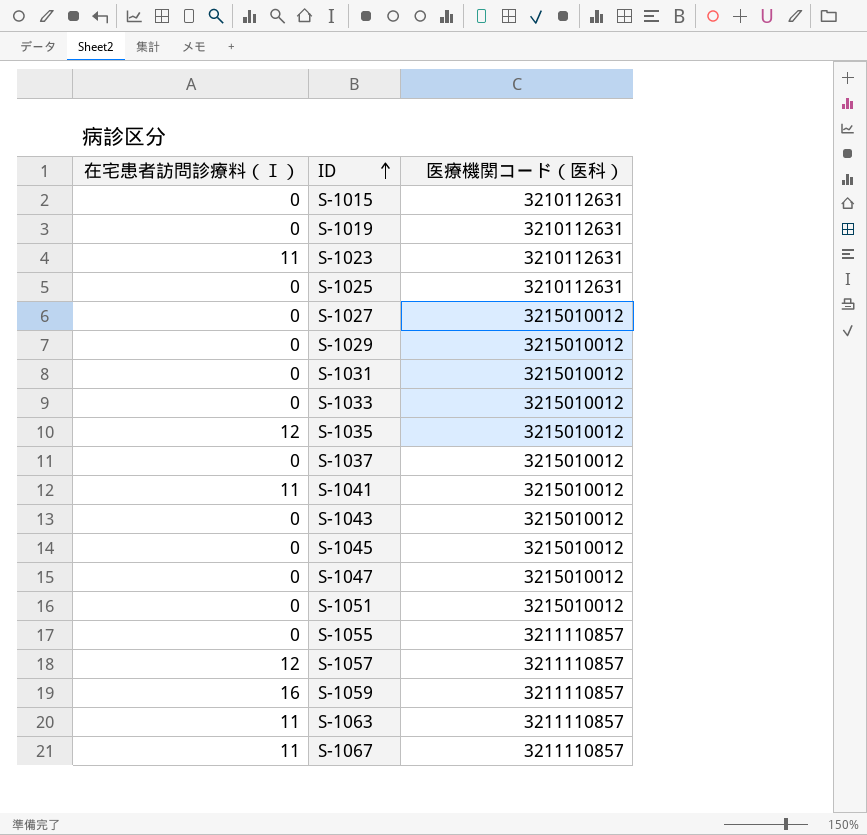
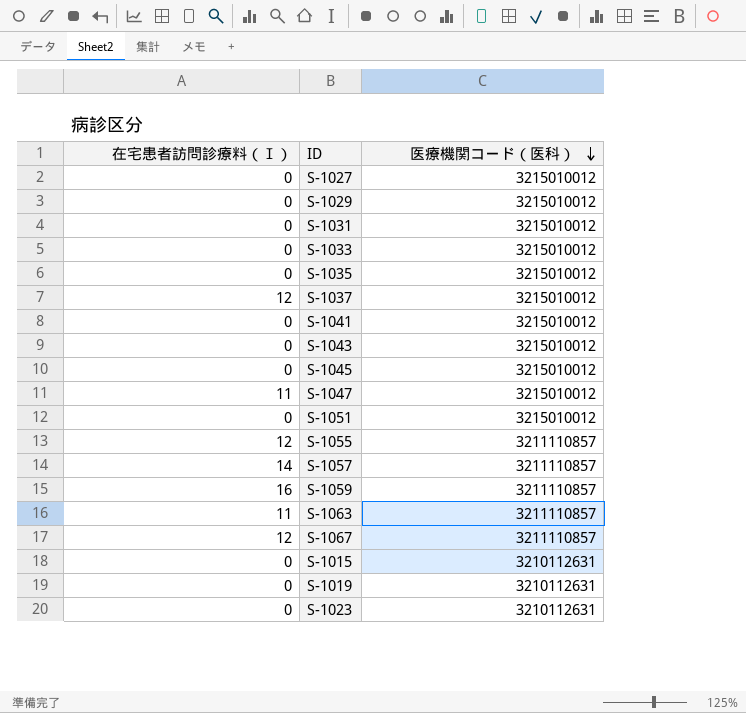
row order: ID ascending -> 医療機関コード（医科） descending
row S-1025: 0 | 3210112631 -> none
S-1035 | 在宅患者訪問診療料（Ⅰ）: 12 -> 0
S-1037 | 在宅患者訪問診療料（Ⅰ）: 0 -> 12
S-1041 | 在宅患者訪問診療料（Ⅰ）: 11 -> 0
S-1047 | 在宅患者訪問診療料（Ⅰ）: 0 -> 11
S-1055 | 在宅患者訪問診療料（Ⅰ）: 0 -> 12
S-1057 | 在宅患者訪問診療料（Ⅰ）: 12 -> 14
S-1067 | 在宅患者訪問診療料（Ⅰ）: 11 -> 12
S-1023 | 在宅患者訪問診療料（Ⅰ）: 11 -> 0

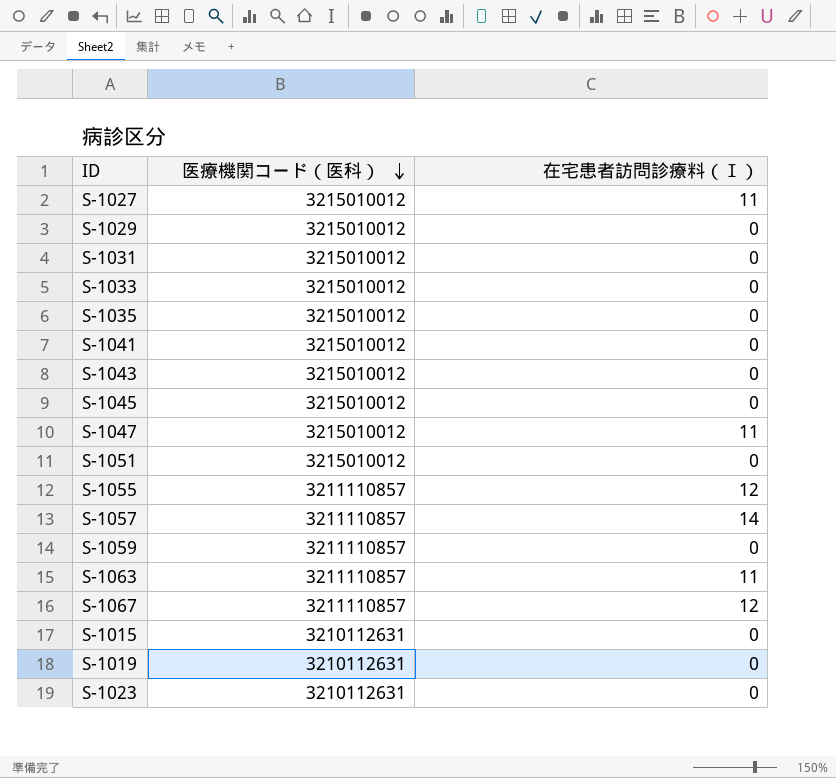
column 在宅患者訪問診療料（Ⅰ） | position: 1 -> 3
row S-1037: 12 | 3215010012 -> none
S-1027 | 在宅患者訪問診療料（Ⅰ）: 0 -> 11
S-1059 | 在宅患者訪問診療料（Ⅰ）: 16 -> 0

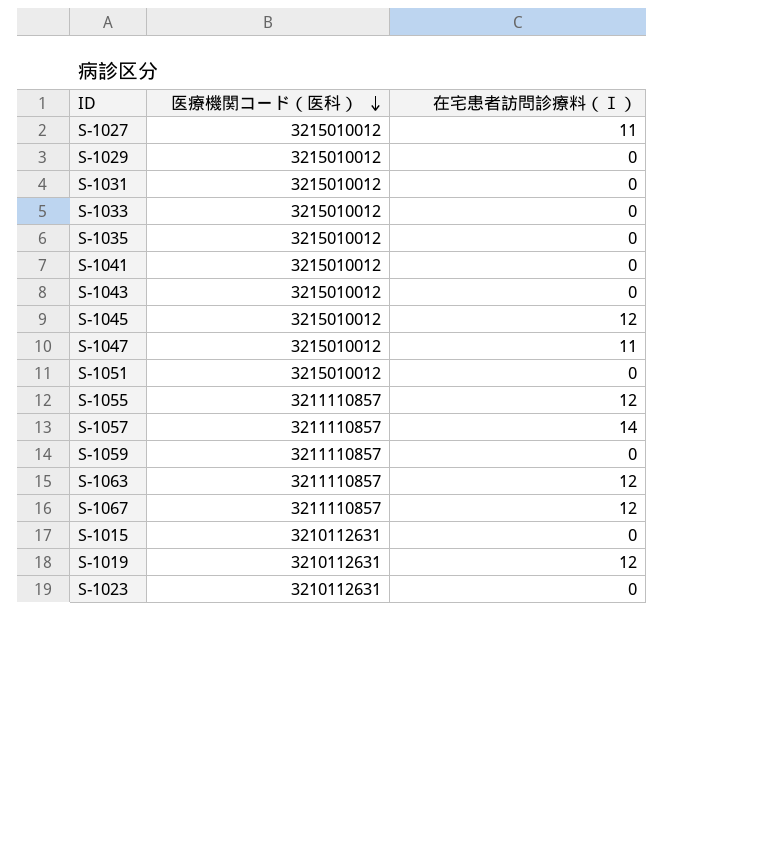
S-1045 | 在宅患者訪問診療料（Ⅰ）: 0 -> 12
S-1063 | 在宅患者訪問診療料（Ⅰ）: 11 -> 12
S-1019 | 在宅患者訪問診療料（Ⅰ）: 0 -> 12

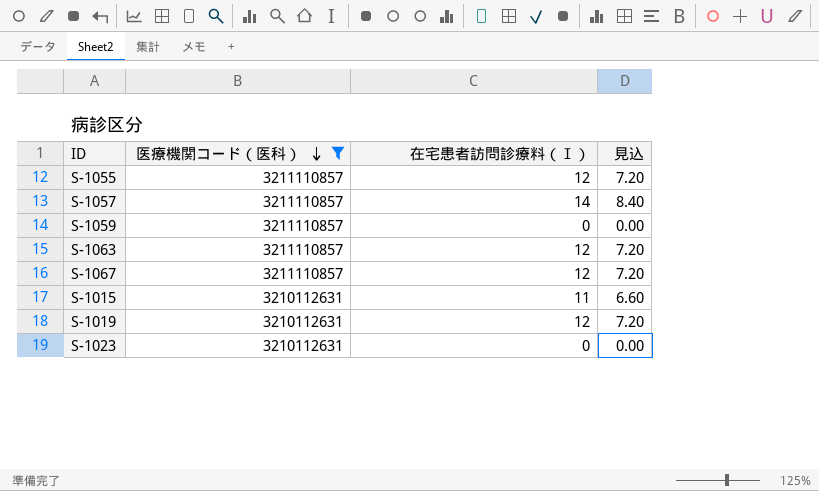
filter: none -> 医療機関コード（医科） != 3215010012
column 見込 | formula: none -> [在宅患者訪問診療料（Ⅰ）] * 0.6
S-1015 | 在宅患者訪問診療料（Ⅰ）: 0 -> 11

